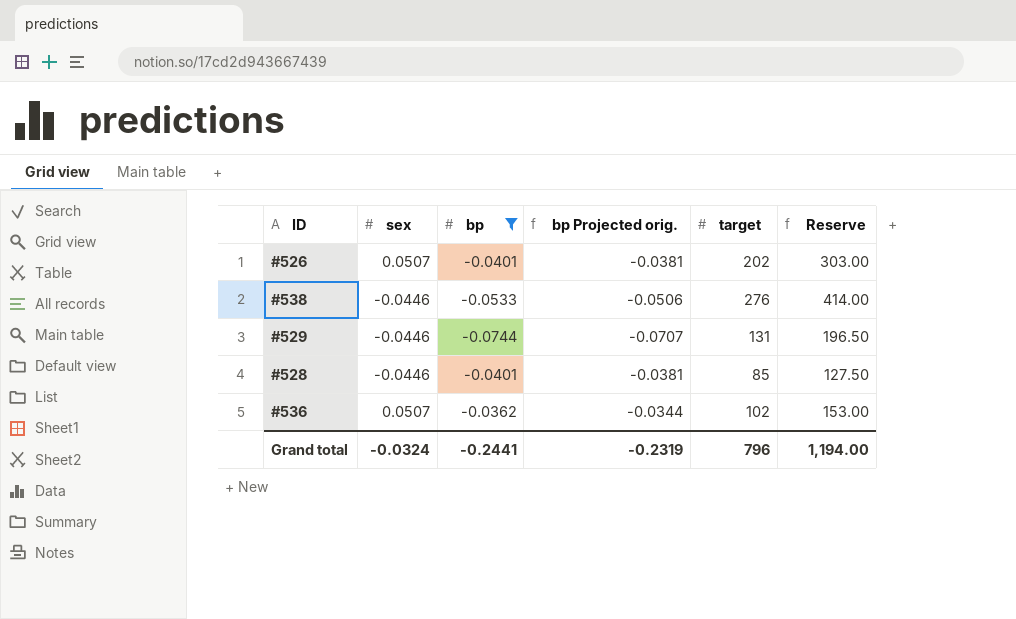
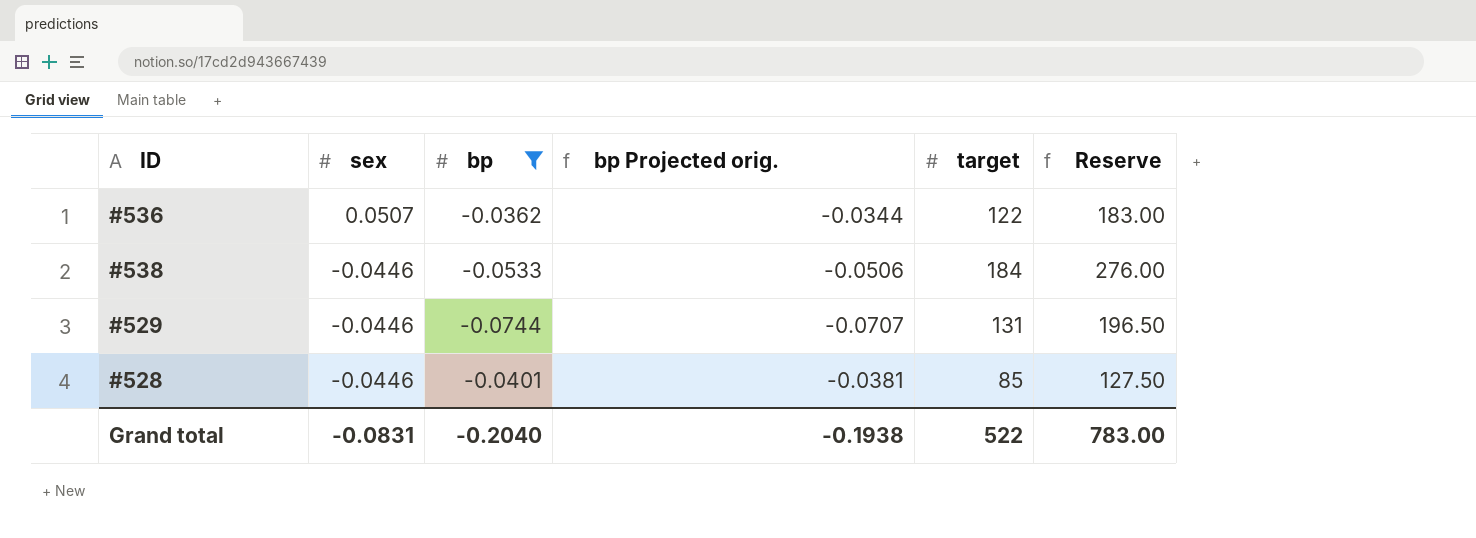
row order: none -> sex descending
row #526: 0.0507 | -0.0401 | -0.0381 | 202 | 303.00 -> none
#536 | target: 102 -> 122
#536 | Reserve: 153.00 -> 183.00
#538 | target: 276 -> 184
#538 | Reserve: 414.00 -> 276.00
Grand total | sex: -0.0324 -> -0.0831
Grand total | bp: -0.2441 -> -0.2040
Grand total | bp Projected orig.: -0.2319 -> -0.1938
Grand total | target: 796 -> 522
Grand total | Reserve: 1,194.00 -> 783.00

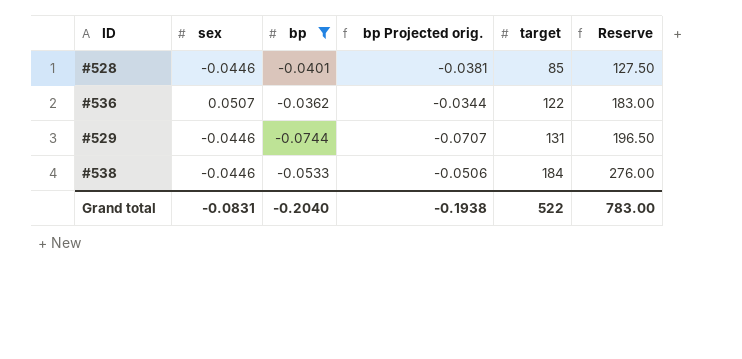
row order: sex descending -> target ascending

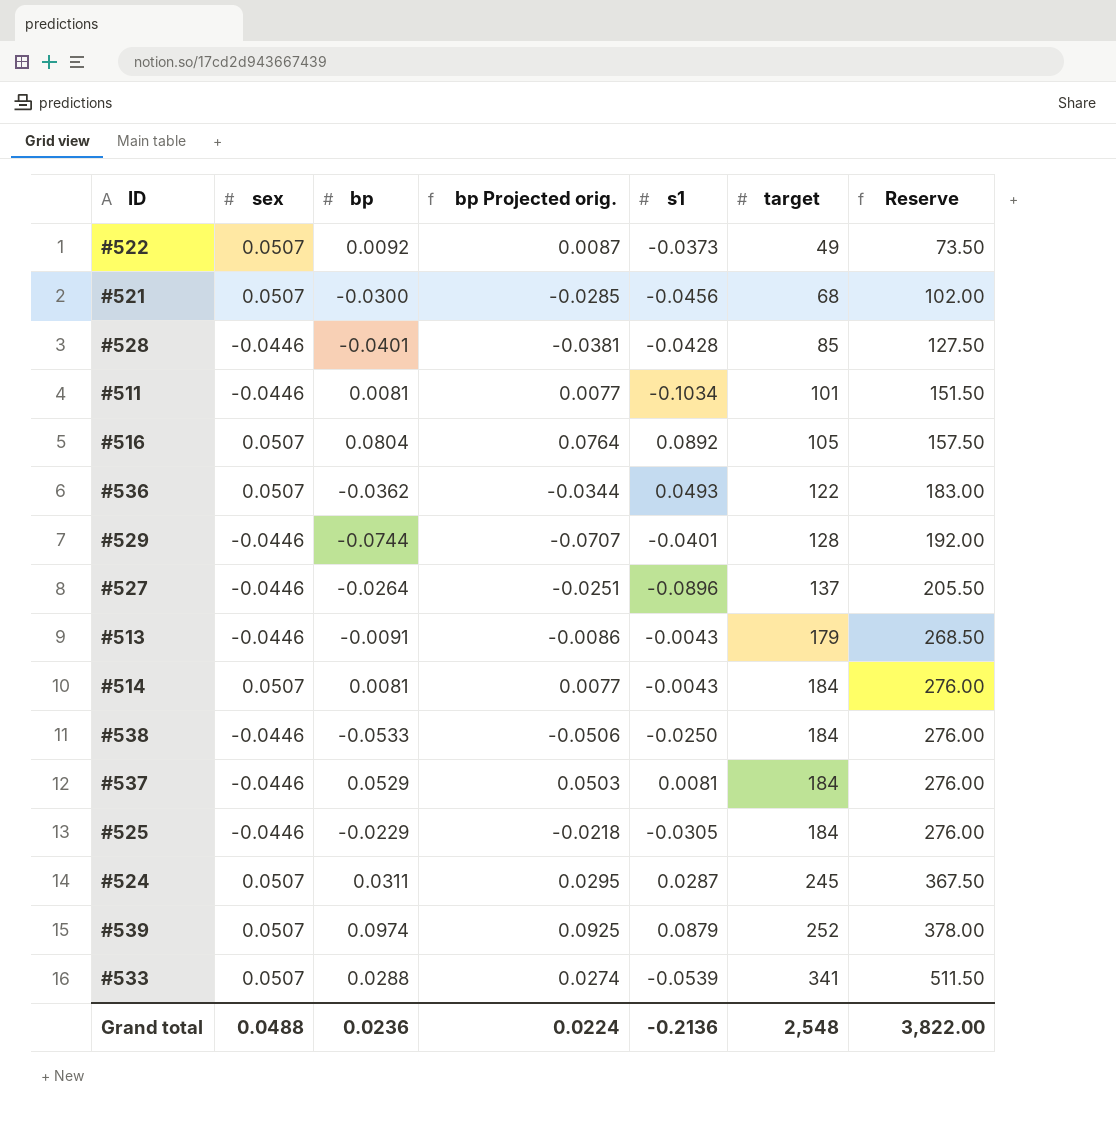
filter: bp <= -0.0362 -> none
column s1 | position: none -> 5
#529 | target: 131 -> 128
#529 | Reserve: 196.50 -> 192.00
Grand total | sex: -0.0831 -> 0.0488
Grand total | bp: -0.2040 -> 0.0236
Grand total | bp Projected orig.: -0.1938 -> 0.0224
Grand total | target: 522 -> 2,548
Grand total | Reserve: 783.00 -> 3,822.00

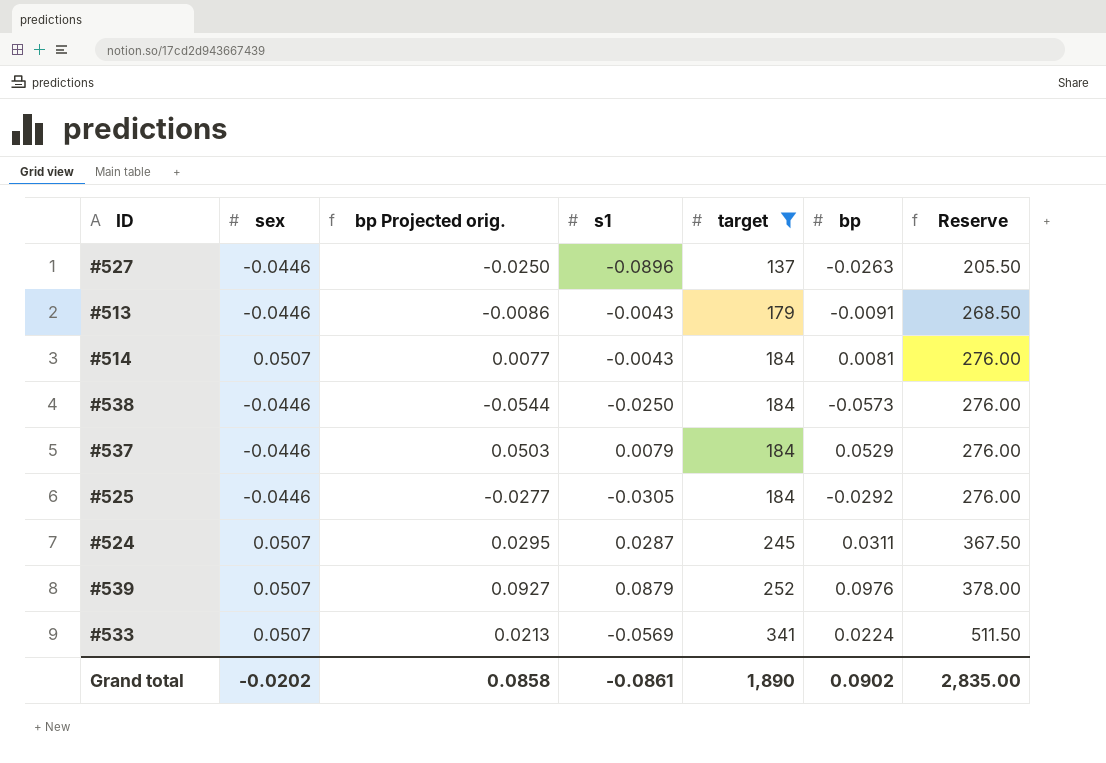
filter: none -> target >= 137
column bp | position: 3 -> 6
#527 | bp Projected orig.: -0.0251 -> -0.0250
#527 | bp: -0.0264 -> -0.0263
#538 | bp Projected orig.: -0.0506 -> -0.0544
#538 | bp: -0.0533 -> -0.0573
#537 | s1: 0.0081 -> 0.0079
#525 | bp Projected orig.: -0.0218 -> -0.0277
#525 | bp: -0.0229 -> -0.0292
#539 | bp Projected orig.: 0.0925 -> 0.0927
#539 | bp: 0.0974 -> 0.0976
#533 | bp Projected orig.: 0.0274 -> 0.0213
#533 | s1: -0.0539 -> -0.0569
#533 | bp: 0.0288 -> 0.0224
Grand total | sex: 0.0488 -> -0.0202
Grand total | bp Projected orig.: 0.0224 -> 0.0858
Grand total | s1: -0.2136 -> -0.0861
Grand total | target: 2,548 -> 1,890
Grand total | bp: 0.0236 -> 0.0902
Grand total | Reserve: 3,822.00 -> 2,835.00

